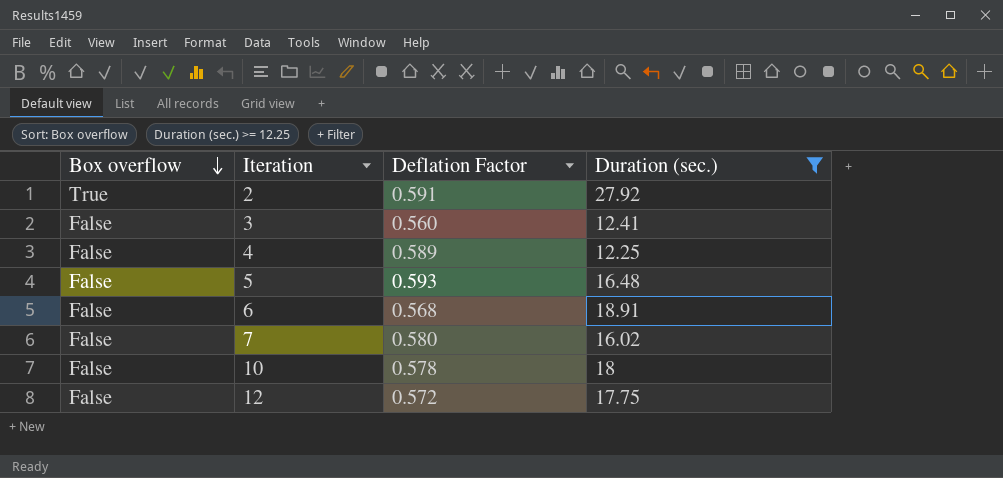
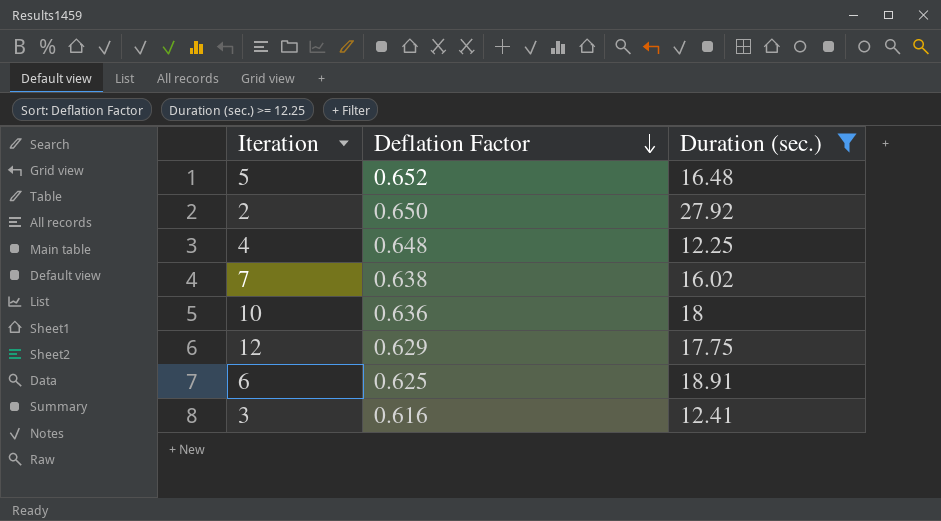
row order: Box overflow descending -> Deflation Factor descending
column Box overflow | position: 1 -> none
5 | Deflation Factor: 0.593 -> 0.652
2 | Deflation Factor: 0.591 -> 0.650
4 | Deflation Factor: 0.589 -> 0.648
7 | Deflation Factor: 0.580 -> 0.638
10 | Deflation Factor: 0.578 -> 0.636
12 | Deflation Factor: 0.572 -> 0.629
6 | Deflation Factor: 0.568 -> 0.625
3 | Deflation Factor: 0.560 -> 0.616

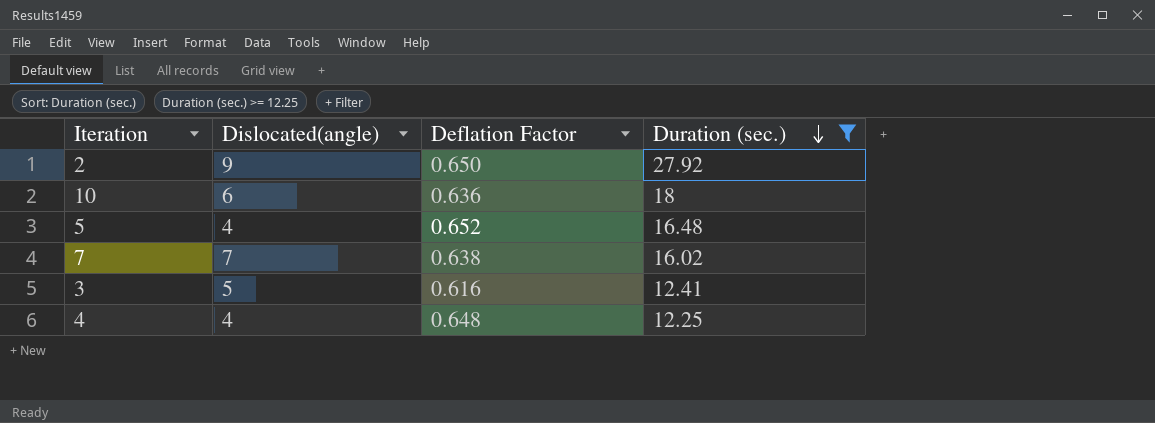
row order: Deflation Factor descending -> Duration (sec.) descending
column Dislocated(angle) | position: none -> 2
row 12: 0.629 | 17.75 -> none
row 6: 0.625 | 18.91 -> none

